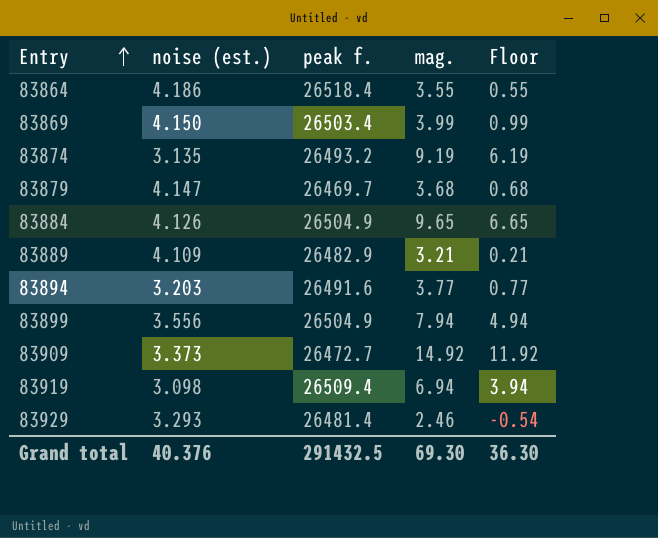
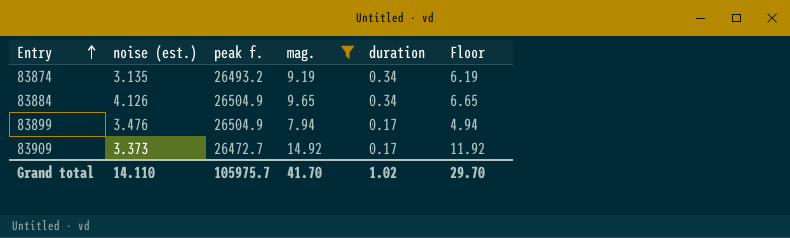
filter: none -> mag. >= 7.94
column duration | position: none -> 5
83899 | noise (est.): 3.556 -> 3.476
Grand total | noise (est.): 40.376 -> 14.110
Grand total | peak f.: 291432.5 -> 105975.7
Grand total | mag.: 69.30 -> 41.70
Grand total | Floor: 36.30 -> 29.70

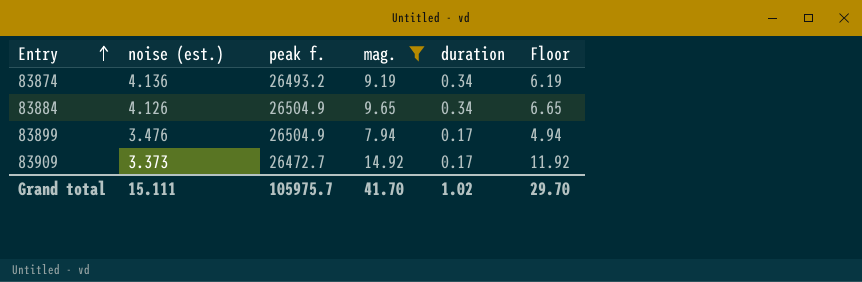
83874 | noise (est.): 3.135 -> 4.136
Grand total | noise (est.): 14.110 -> 15.111

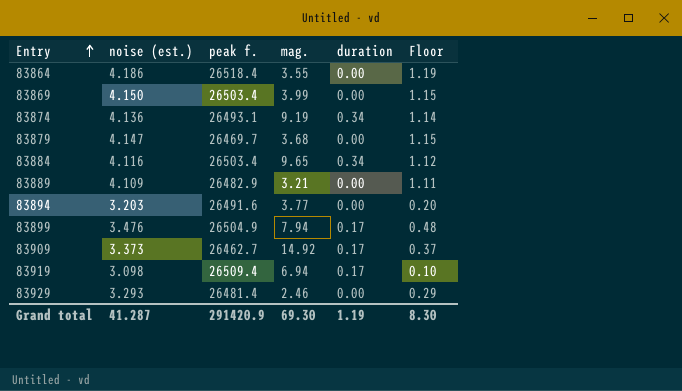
filter: mag. >= 7.94 -> none
column Floor | formula: [mag.] - 3 -> [noise (est.)] - 3
83874 | peak f.: 26493.2 -> 26493.1
83884 | noise (est.): 4.126 -> 4.116
83884 | peak f.: 26504.9 -> 26503.4
83909 | peak f.: 26472.7 -> 26462.7
Grand total | noise (est.): 15.111 -> 41.287
Grand total | peak f.: 105975.7 -> 291420.9
Grand total | mag.: 41.70 -> 69.30
Grand total | duration: 1.02 -> 1.19
Grand total | Floor: 29.70 -> 8.30

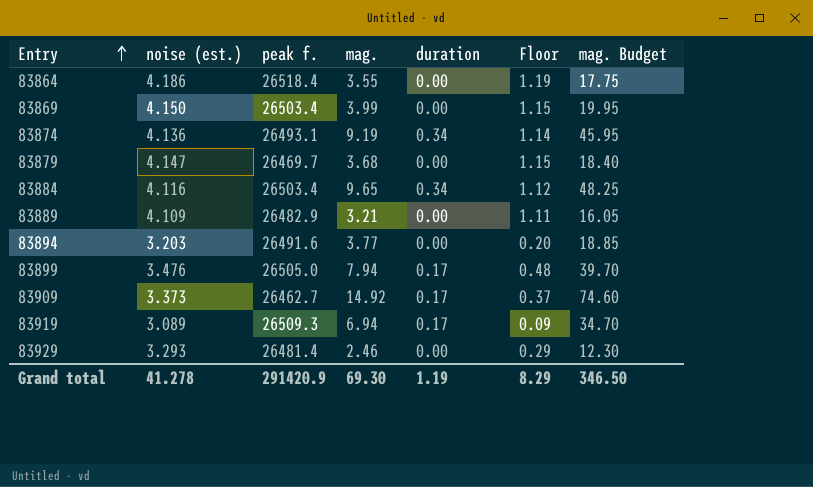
column mag. Budget | formula: none -> [mag.] * 5
83899 | peak f.: 26504.9 -> 26505.0
83919 | noise (est.): 3.098 -> 3.089
83919 | peak f.: 26509.4 -> 26509.3
83919 | Floor: 0.10 -> 0.09
Grand total | noise (est.): 41.287 -> 41.278
Grand total | Floor: 8.30 -> 8.29

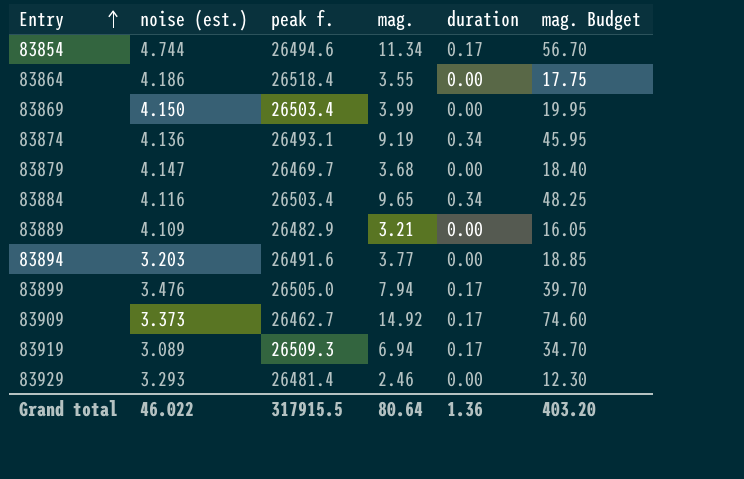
column Floor | formula: [noise (est.)] - 3 -> none
row 83854: none -> 4.744 | 26494.6 | 11.34 | 0.17 | 56.70
Grand total | noise (est.): 41.278 -> 46.022
Grand total | peak f.: 291420.9 -> 317915.5
Grand total | mag.: 69.30 -> 80.64
Grand total | duration: 1.19 -> 1.36
Grand total | mag. Budget: 346.50 -> 403.20

